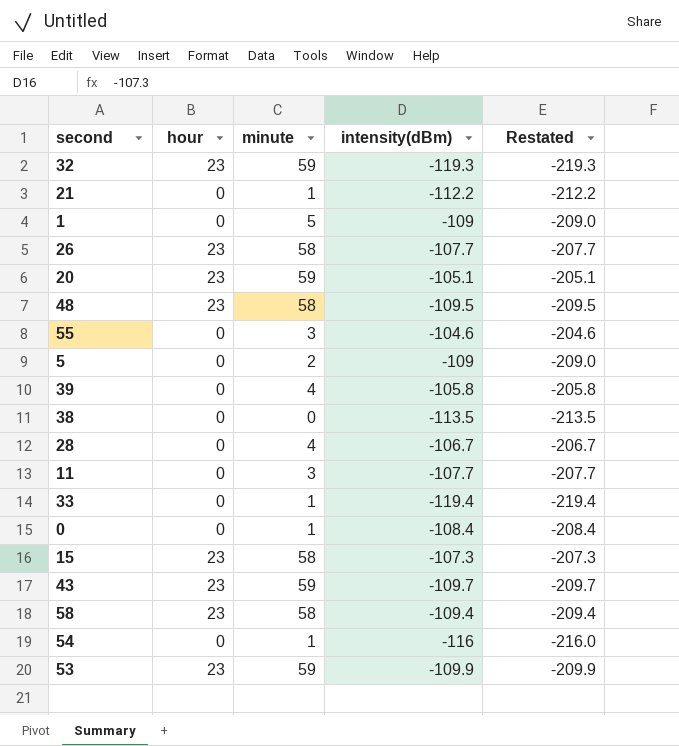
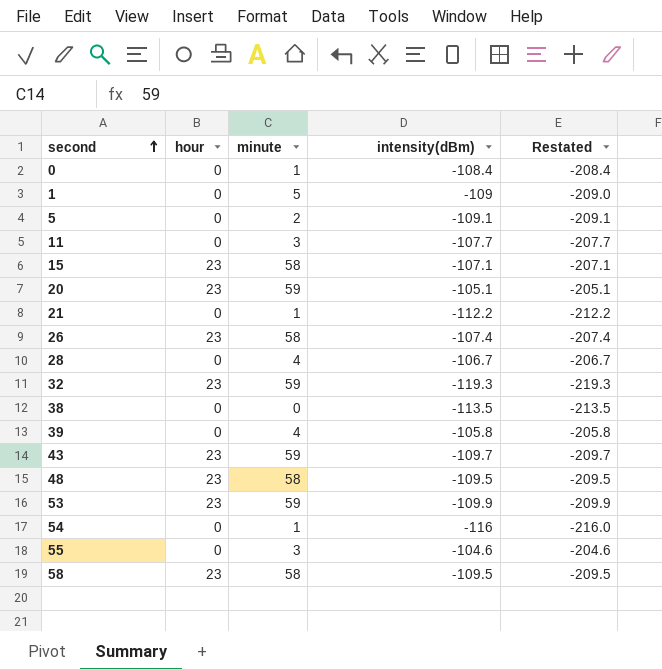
row order: none -> second ascending
row 33: 0 | 1 | -119.4 | -219.4 -> none
5 | intensity(dBm): -109 -> -109.1
5 | Restated: -209.0 -> -209.1
15 | intensity(dBm): -107.3 -> -107.1
15 | Restated: -207.3 -> -207.1
26 | intensity(dBm): -107.7 -> -107.4
26 | Restated: -207.7 -> -207.4
58 | intensity(dBm): -109.4 -> -109.5
58 | Restated: -209.4 -> -209.5

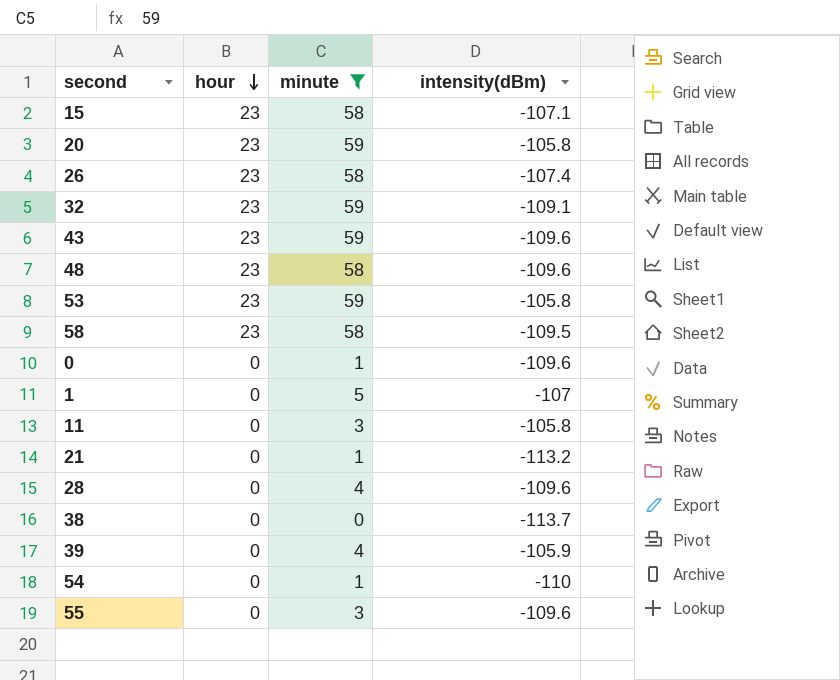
filter: none -> minute != 2
row order: second ascending -> hour descending
column Restated | formula: [intensity(dBm)] - 100 -> none
20 | intensity(dBm): -105.1 -> -105.8
32 | intensity(dBm): -119.3 -> -109.1
43 | intensity(dBm): -109.7 -> -109.6
48 | intensity(dBm): -109.5 -> -109.6
53 | intensity(dBm): -109.9 -> -105.8
0 | intensity(dBm): -108.4 -> -109.6
1 | intensity(dBm): -109 -> -107
11 | intensity(dBm): -107.7 -> -105.8
21 | intensity(dBm): -112.2 -> -113.2
28 | intensity(dBm): -106.7 -> -109.6
38 | intensity(dBm): -113.5 -> -113.7
39 | intensity(dBm): -105.8 -> -105.9
54 | intensity(dBm): -116 -> -110
55 | intensity(dBm): -104.6 -> -109.6

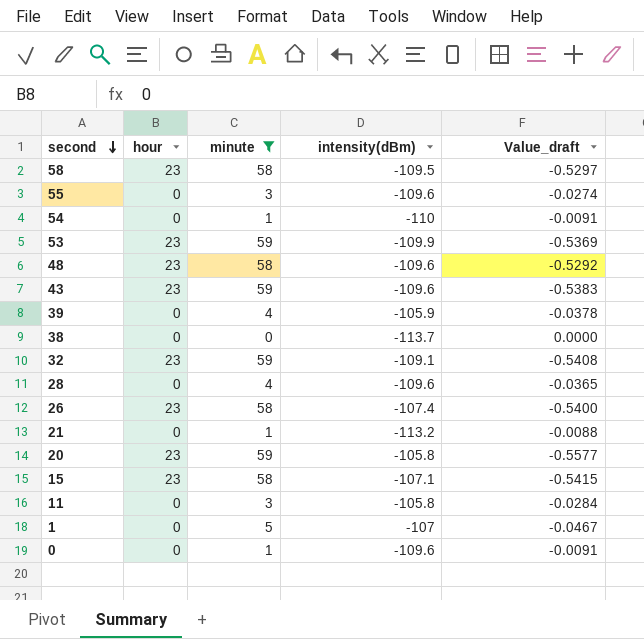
row order: hour descending -> second descending
column Value_draft | formula: none -> [minute] / [intensity(dBm)]
53 | intensity(dBm): -105.8 -> -109.9

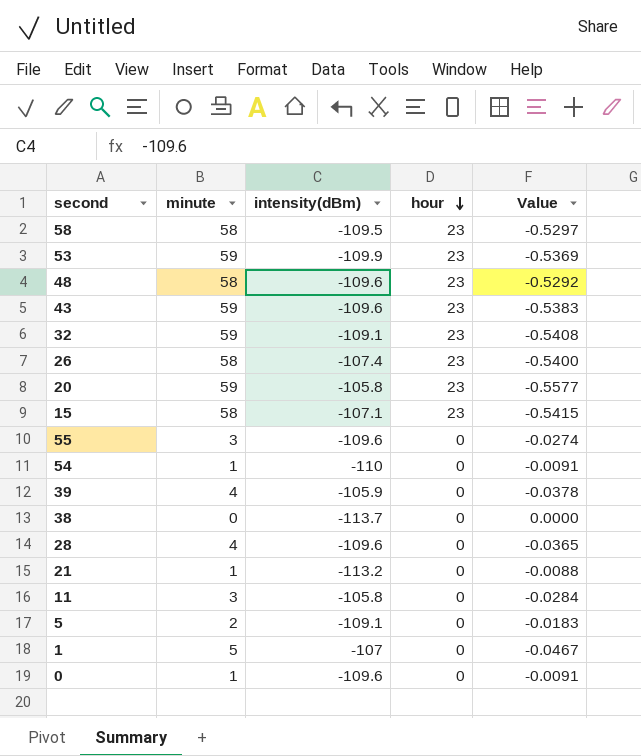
filter: minute != 2 -> none
row order: second descending -> hour descending
column hour | position: 2 -> 4
column name: Value_draft -> Value

